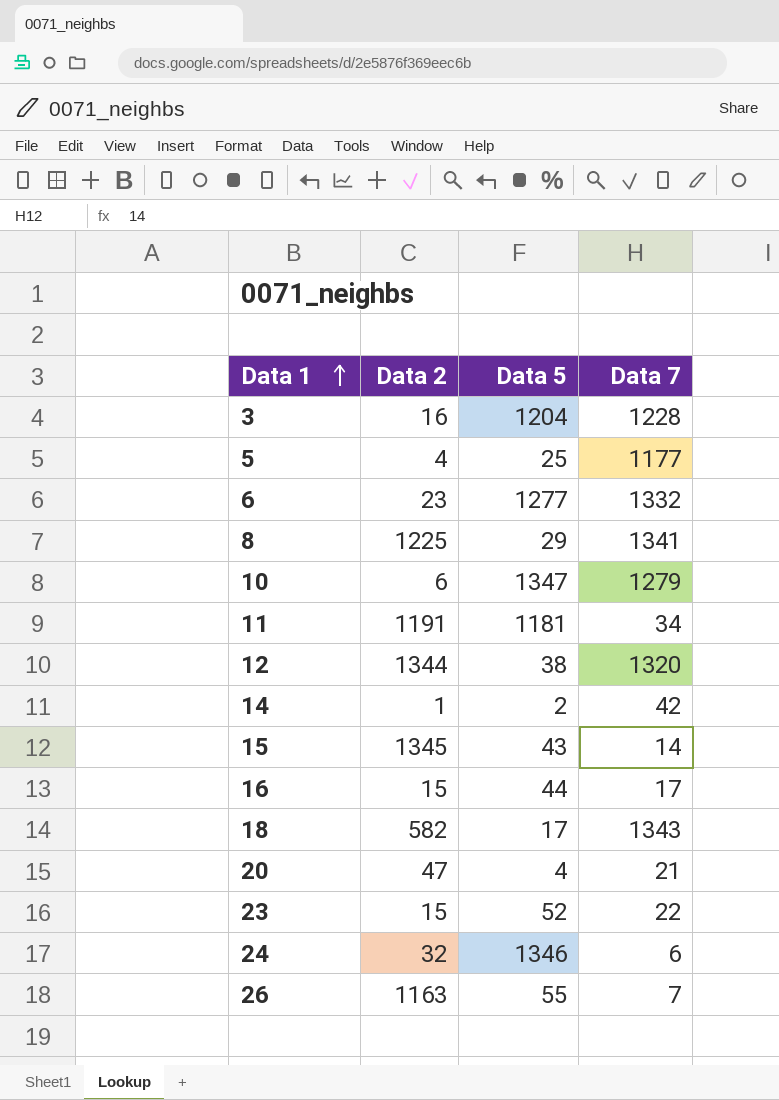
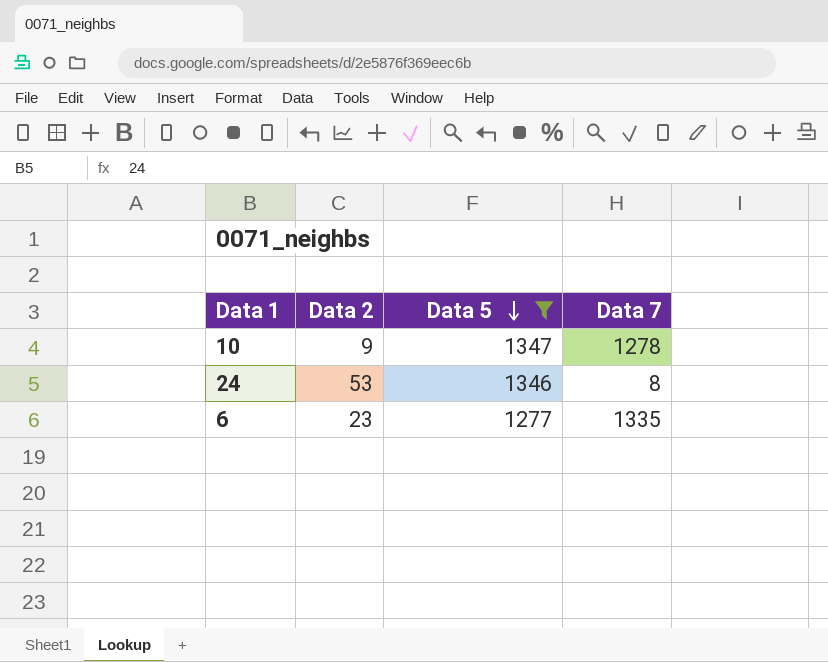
filter: none -> Data 5 >= 1277
row order: Data 1 ascending -> Data 5 descending
10 | Data 2: 6 -> 9
10 | Data 7: 1279 -> 1278
24 | Data 2: 32 -> 53
24 | Data 7: 6 -> 8
6 | Data 7: 1332 -> 1335

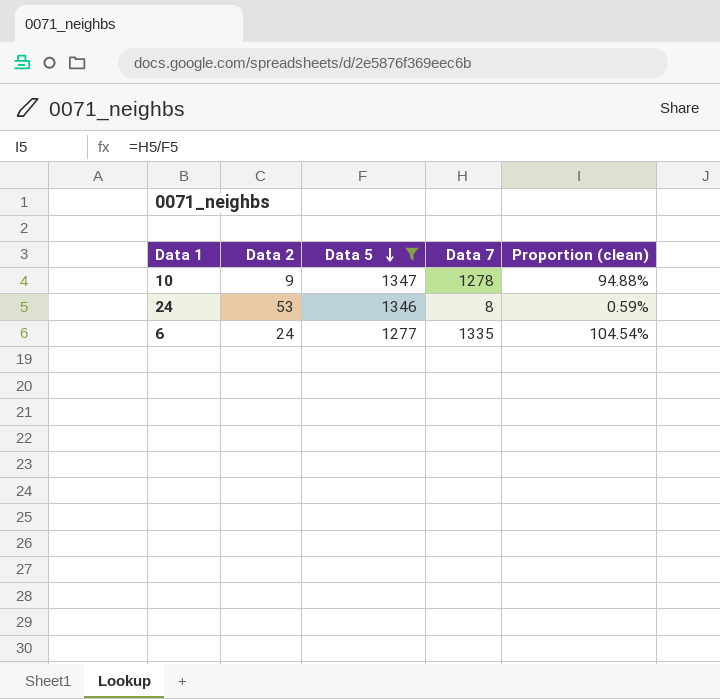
column Proportion (clean) | formula: none -> [Data 7] / [Data 5]
6 | Data 2: 23 -> 24

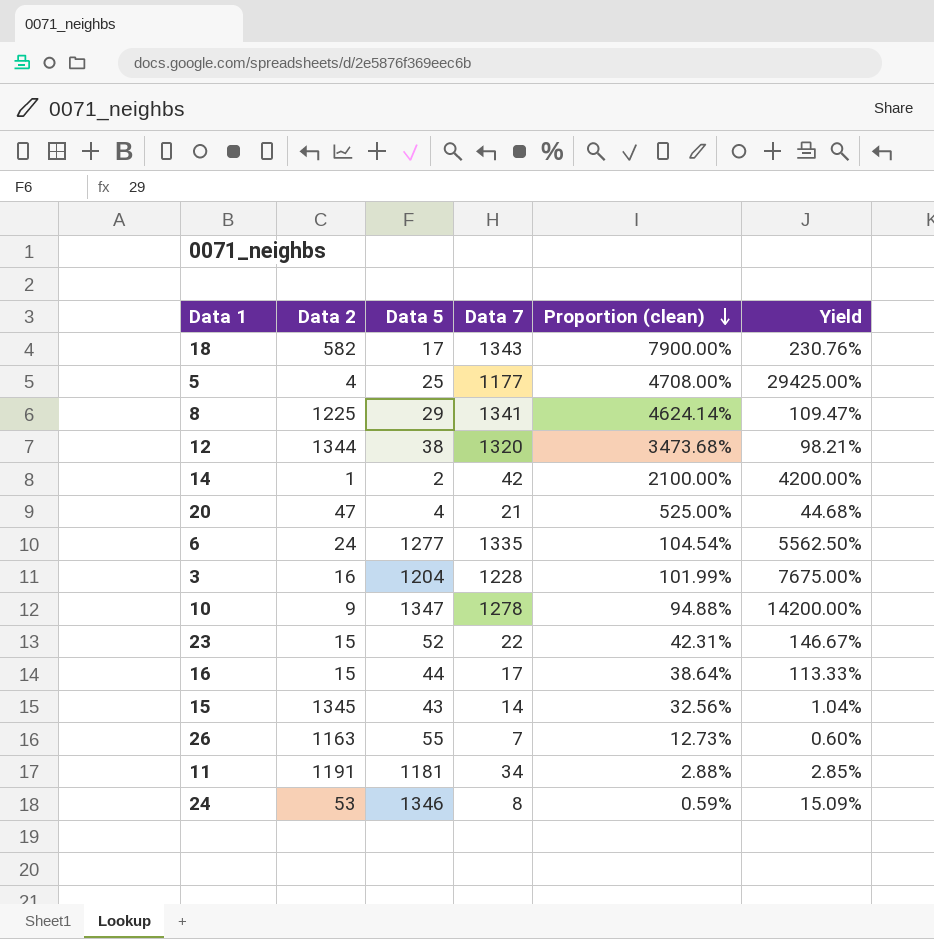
filter: Data 5 >= 1277 -> none
row order: Data 5 descending -> Proportion (clean) descending
column Yield | formula: none -> [Data 7] / [Data 2]

